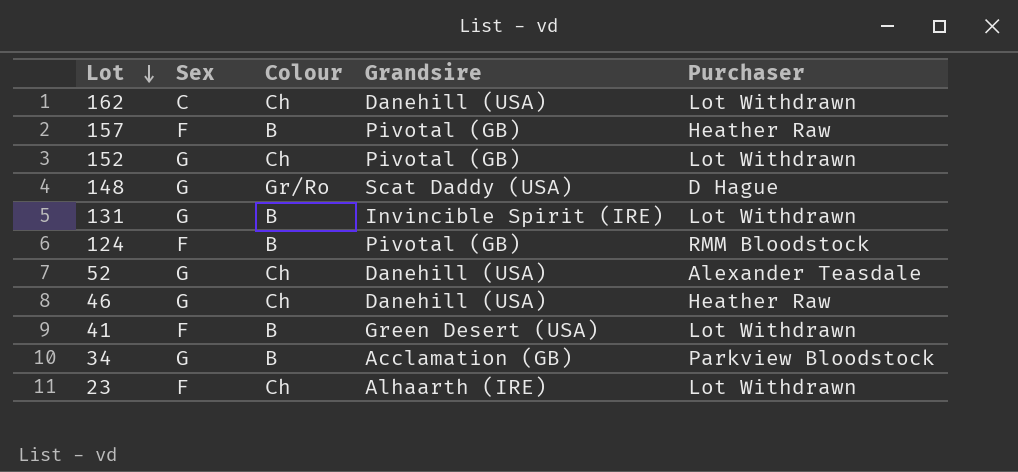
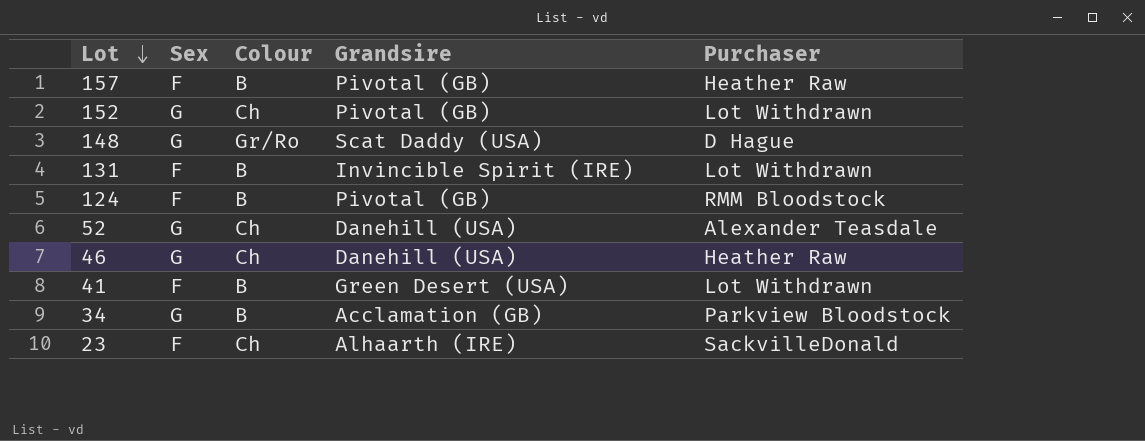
row 162: C | Ch | Danehill (USA) | Lot Withdrawn -> none
131 | Sex: G -> F
23 | Purchaser: Lot Withdrawn -> SackvilleDonald

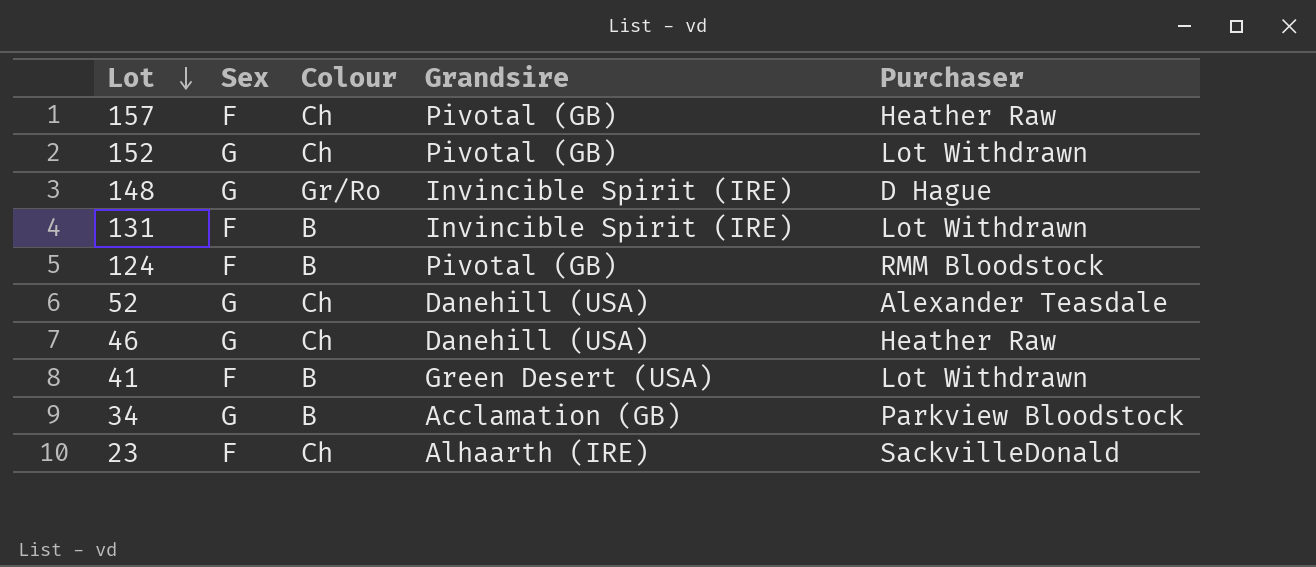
157 | Colour: B -> Ch
148 | Grandsire: Scat Daddy (USA) -> Invincible Spirit (IRE)

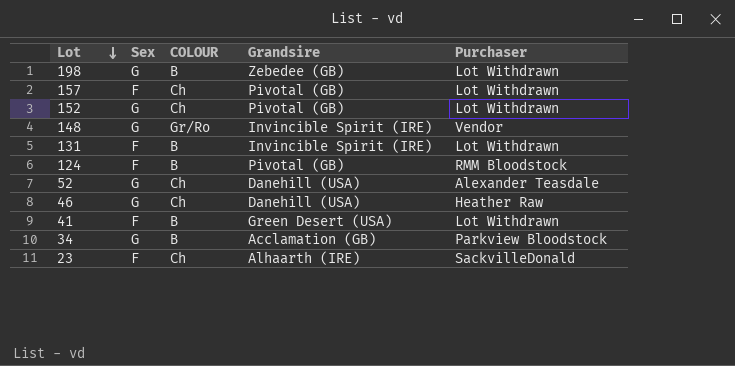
column name: Colour -> COLOUR
row 198: none -> G | B | Zebedee (GB) | Lot Withdrawn
157 | Purchaser: Heather Raw -> Lot Withdrawn
148 | Purchaser: D Hague -> Vendor

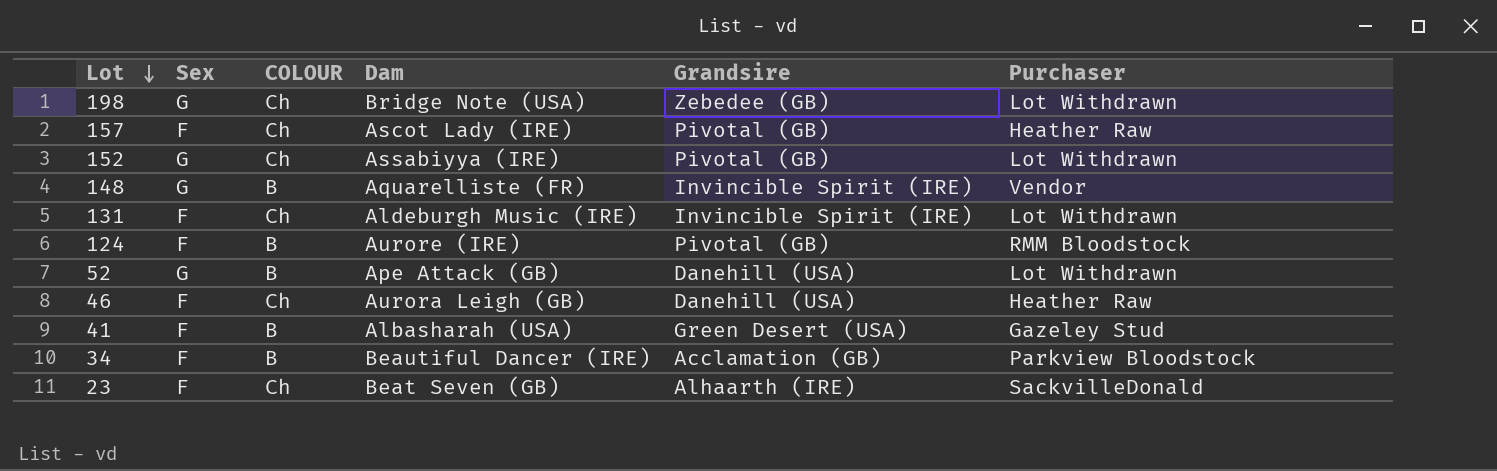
column Dam | position: none -> 4
198 | COLOUR: B -> Ch
157 | Purchaser: Lot Withdrawn -> Heather Raw
148 | COLOUR: Gr/Ro -> B
131 | COLOUR: B -> Ch
52 | COLOUR: Ch -> B
52 | Purchaser: Alexander Teasdale -> Lot Withdrawn
46 | Sex: G -> F
41 | Purchaser: Lot Withdrawn -> Gazeley Stud
34 | Sex: G -> F

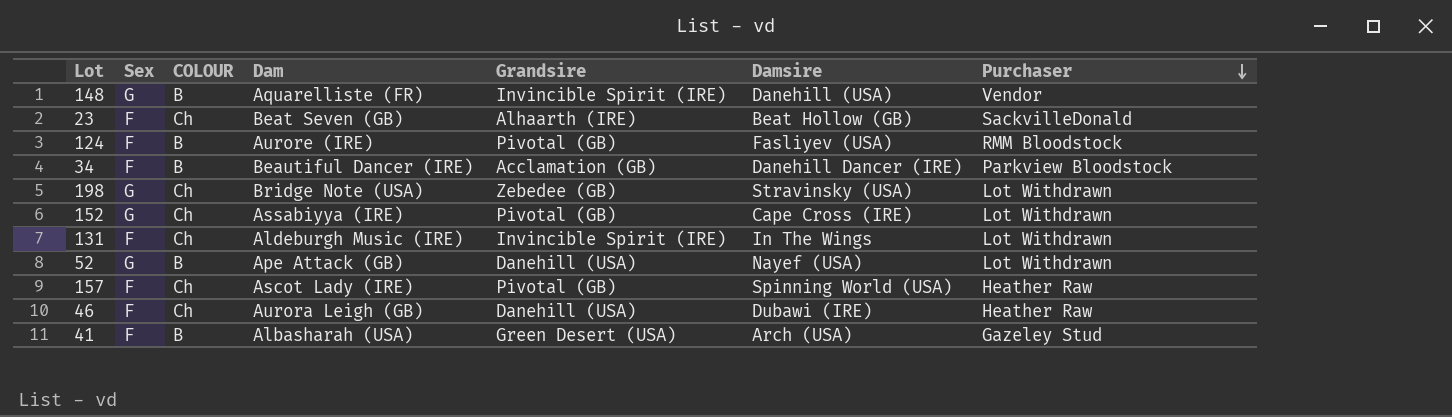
row order: Lot descending -> Purchaser descending
column Damsire | position: none -> 6

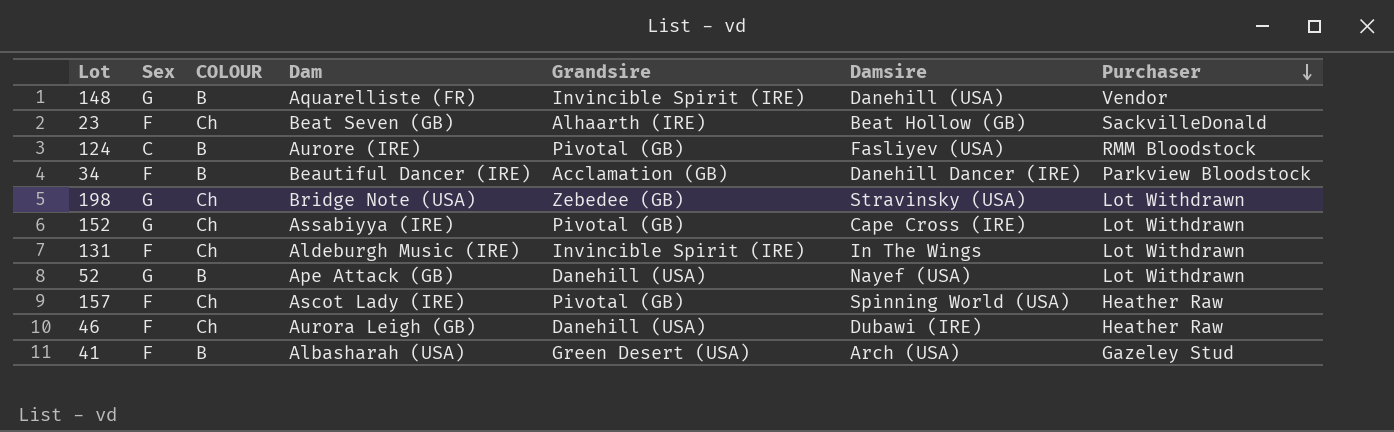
124 | Sex: F -> C

